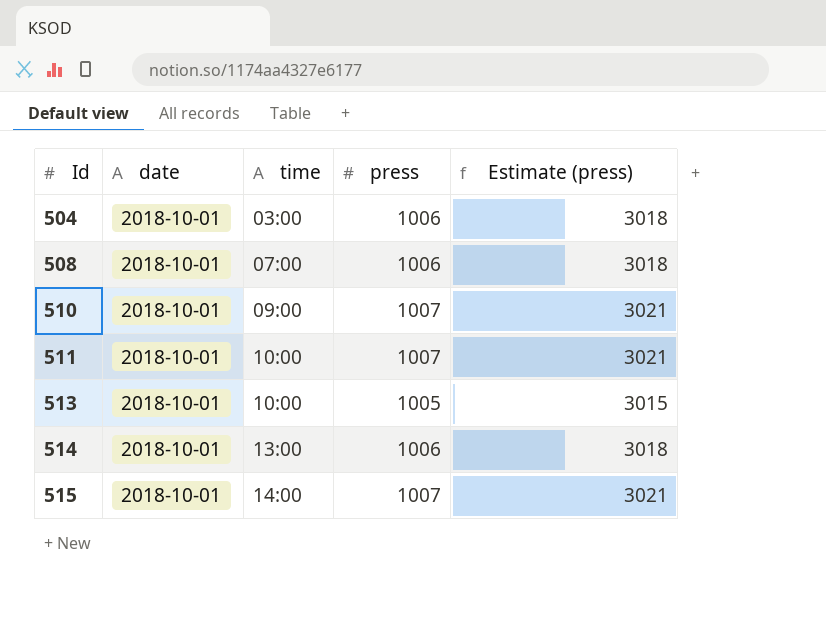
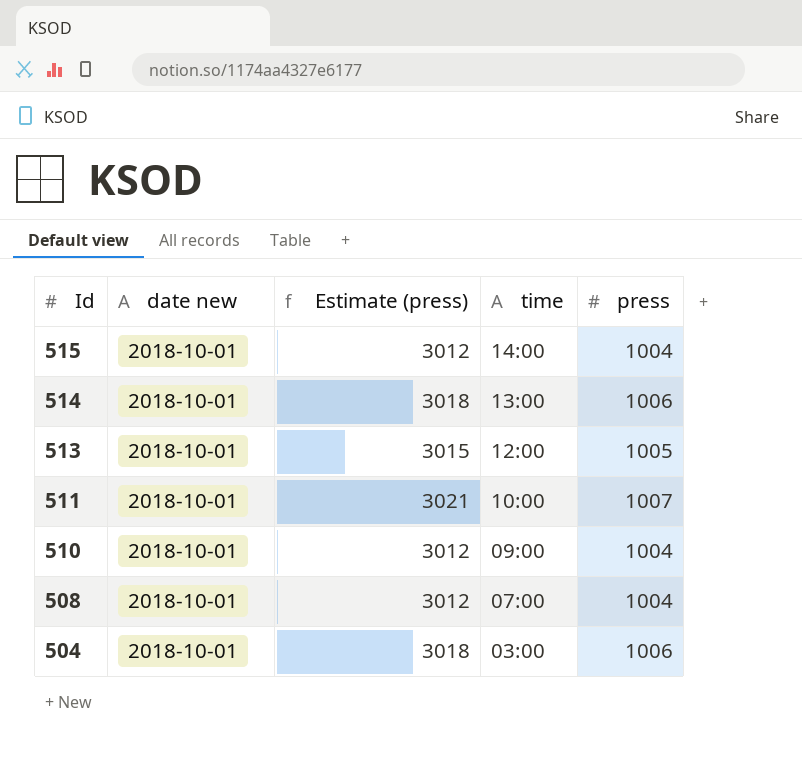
row order: Id ascending -> Id descending
column name: date -> date new
column Estimate (press) | position: 5 -> 3
515 | Estimate (press): 3021 -> 3012
515 | press: 1007 -> 1004
513 | time: 10:00 -> 12:00
510 | Estimate (press): 3021 -> 3012
510 | press: 1007 -> 1004
508 | Estimate (press): 3018 -> 3012
508 | press: 1006 -> 1004

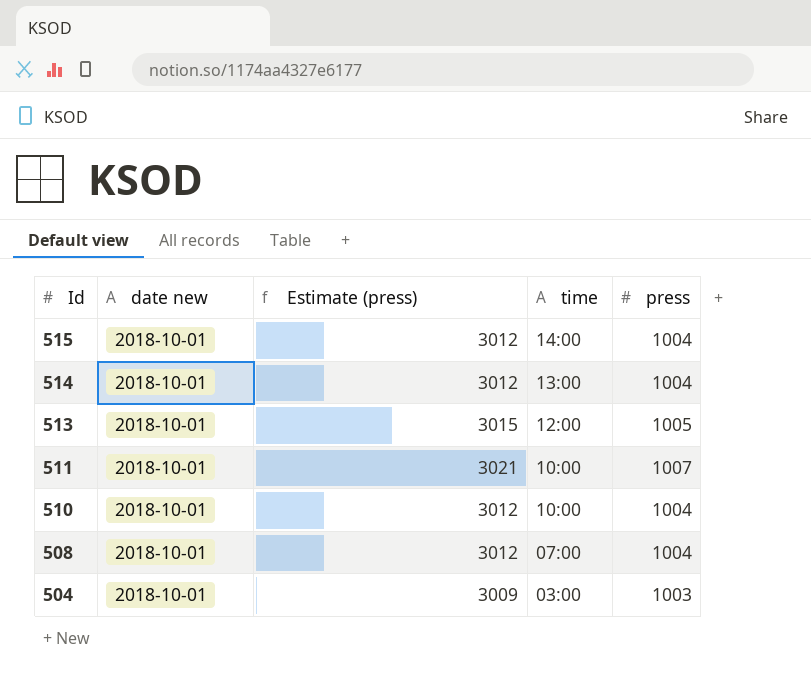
514 | Estimate (press): 3018 -> 3012
514 | press: 1006 -> 1004
510 | time: 09:00 -> 10:00
504 | Estimate (press): 3018 -> 3009
504 | press: 1006 -> 1003

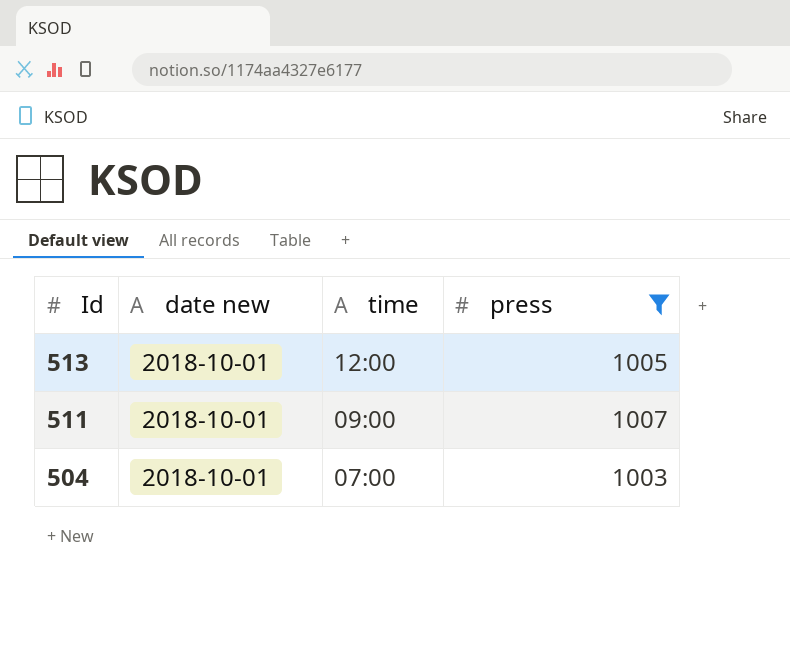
filter: none -> press != 1004
column Estimate (press) | formula: [press] * 3 -> none
511 | time: 10:00 -> 09:00
504 | time: 03:00 -> 07:00

